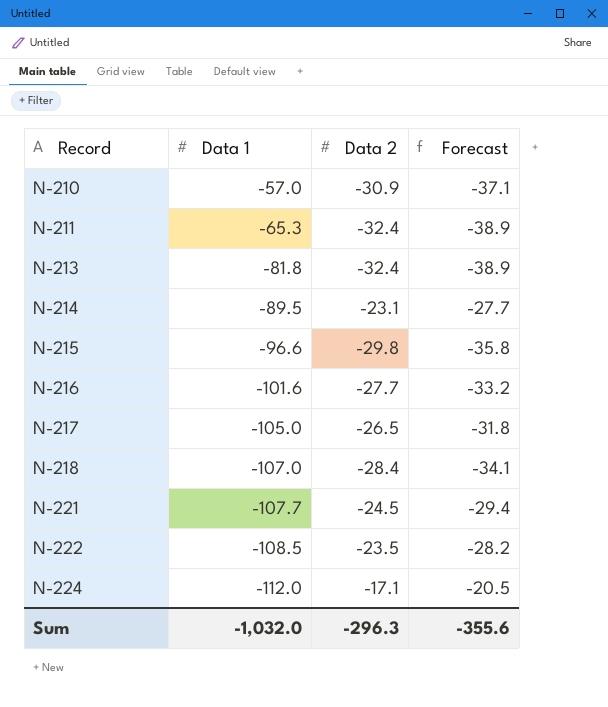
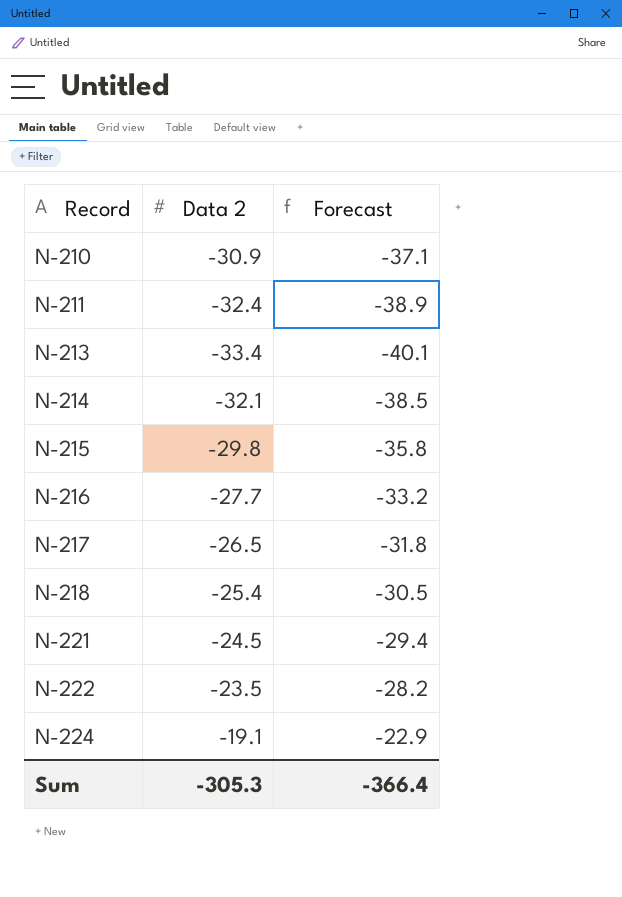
column Data 1 | position: 2 -> none
N-213 | Data 2: -32.4 -> -33.4
N-213 | Forecast: -38.9 -> -40.1
N-214 | Data 2: -23.1 -> -32.1
N-214 | Forecast: -27.7 -> -38.5
N-218 | Data 2: -28.4 -> -25.4
N-218 | Forecast: -34.1 -> -30.5
N-224 | Data 2: -17.1 -> -19.1
N-224 | Forecast: -20.5 -> -22.9
Sum | Data 2: -296.3 -> -305.3
Sum | Forecast: -355.6 -> -366.4

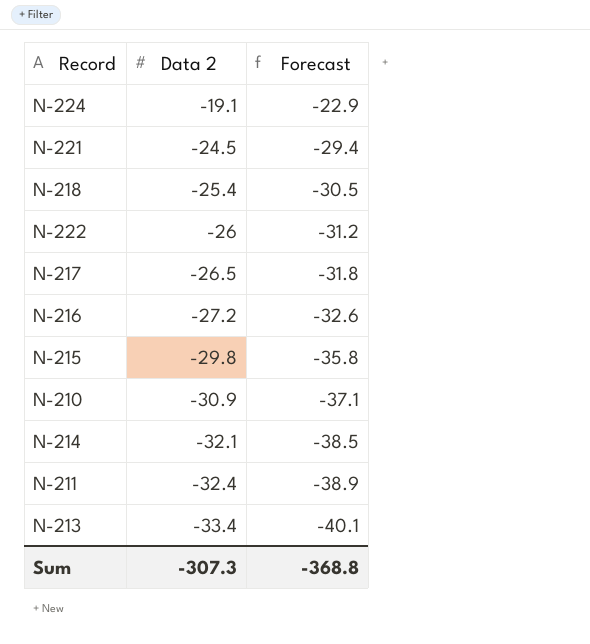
row order: Record ascending -> Data 2 descending
N-222 | Data 2: -23.5 -> -26
N-222 | Forecast: -28.2 -> -31.2
N-216 | Data 2: -27.7 -> -27.2
N-216 | Forecast: -33.2 -> -32.6
Sum | Data 2: -305.3 -> -307.3
Sum | Forecast: -366.4 -> -368.8

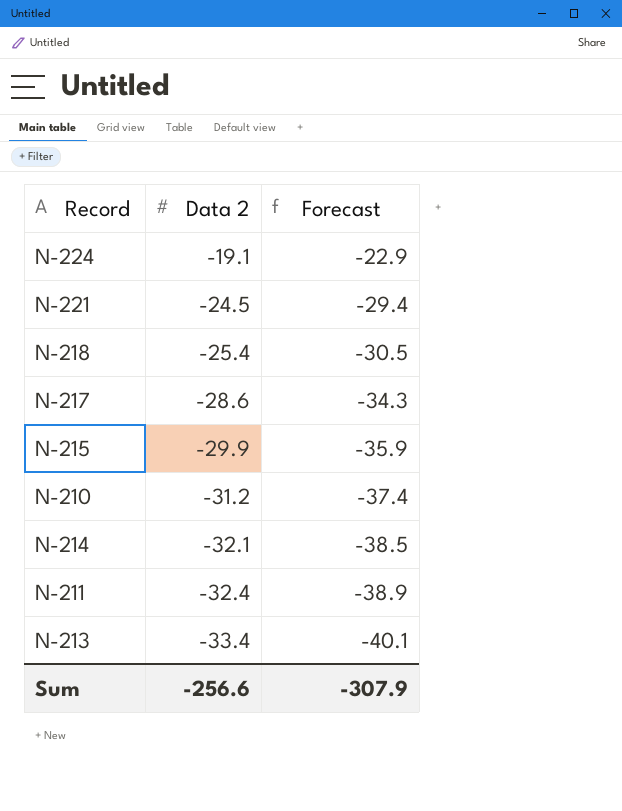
row N-222: -26 | -31.2 -> none
row N-216: -27.2 | -32.6 -> none
N-217 | Data 2: -26.5 -> -28.6
N-217 | Forecast: -31.8 -> -34.3
N-215 | Data 2: -29.8 -> -29.9
N-215 | Forecast: -35.8 -> -35.9
N-210 | Data 2: -30.9 -> -31.2
N-210 | Forecast: -37.1 -> -37.4
Sum | Data 2: -307.3 -> -256.6
Sum | Forecast: -368.8 -> -307.9

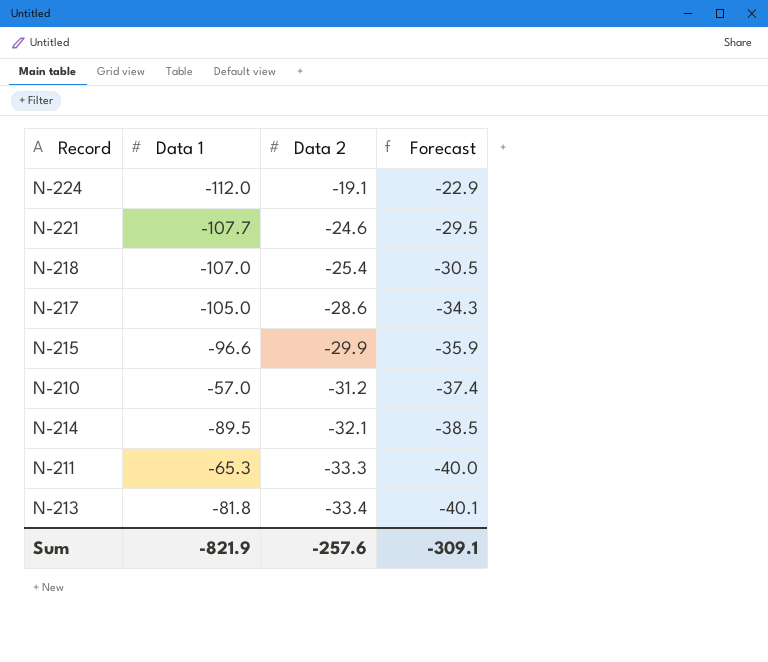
column Data 1 | position: none -> 2
N-221 | Data 2: -24.5 -> -24.6
N-221 | Forecast: -29.4 -> -29.5
N-211 | Data 2: -32.4 -> -33.3
N-211 | Forecast: -38.9 -> -40.0
Sum | Data 2: -256.6 -> -257.6
Sum | Forecast: -307.9 -> -309.1

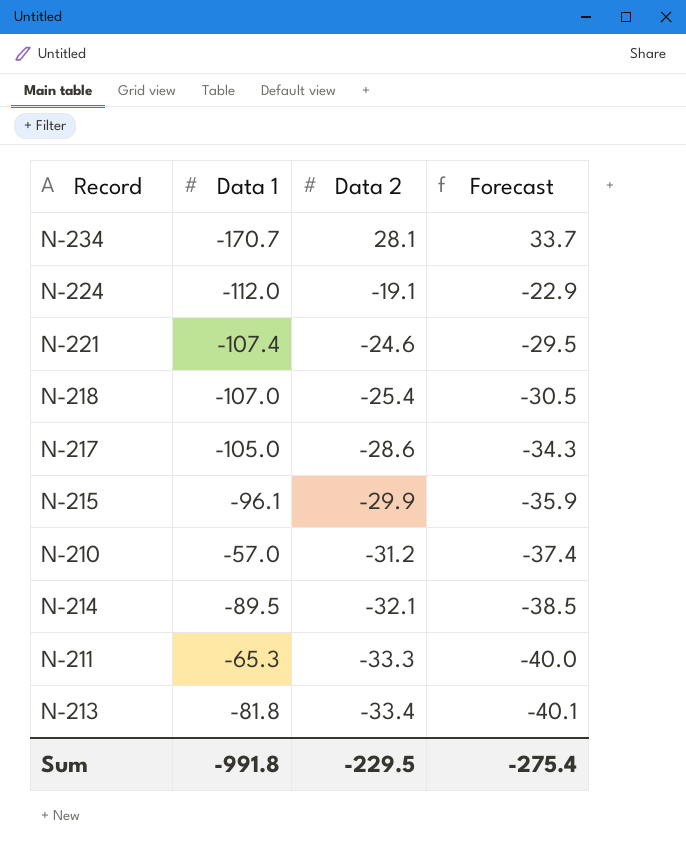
row N-234: none -> -170.7 | 28.1 | 33.7
N-221 | Data 1: -107.7 -> -107.4
N-215 | Data 1: -96.6 -> -96.1
Sum | Data 1: -821.9 -> -991.8
Sum | Data 2: -257.6 -> -229.5
Sum | Forecast: -309.1 -> -275.4

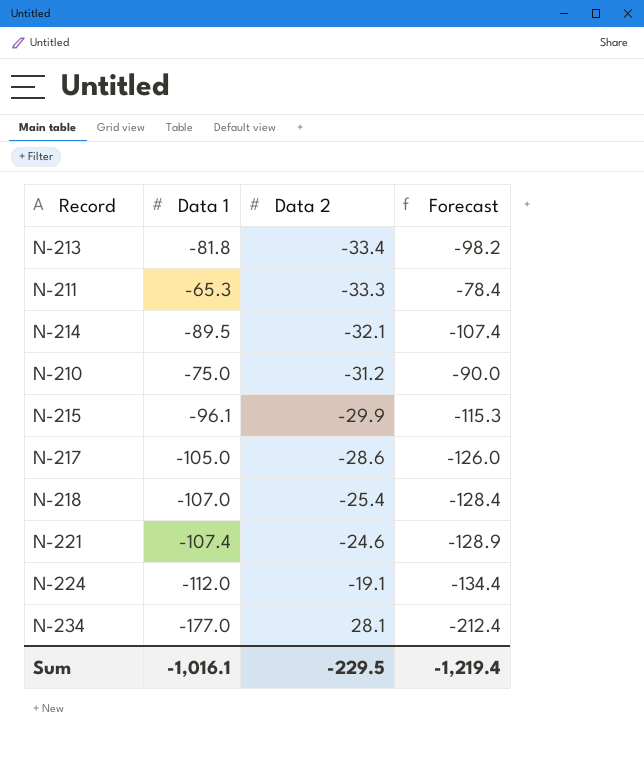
row order: Data 2 descending -> Data 2 ascending
column Forecast | formula: [Data 2] * 1.2 -> [Data 1] * 1.2
N-210 | Data 1: -57.0 -> -75.0
N-234 | Data 1: -170.7 -> -177.0
Sum | Data 1: -991.8 -> -1,016.1
Sum | Forecast: -275.4 -> -1,219.4

